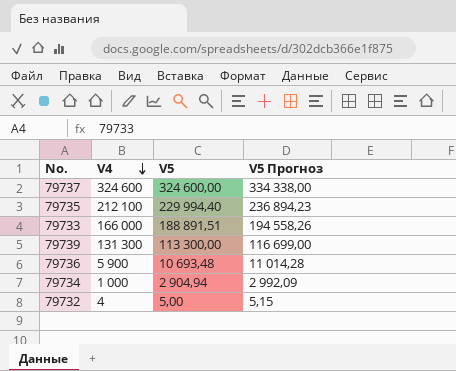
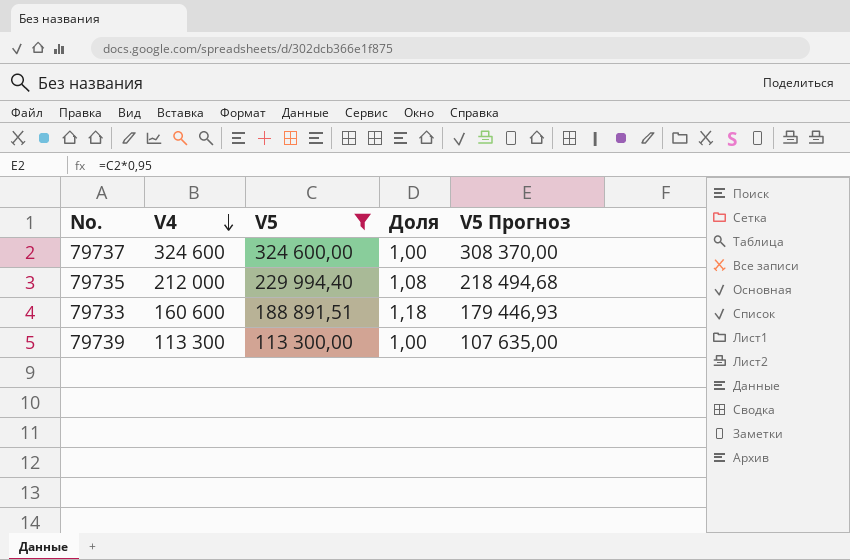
filter: none -> V5 >= 113 300,00
column Доля | formula: none -> [V5] / [V4]
column V5 Прогноз | formula: [V5] * 1,03 -> [V5] * 0,95
79735 | V4: 212 100 -> 212 000
79733 | V4: 166 000 -> 160 600
79739 | V4: 131 300 -> 113 300

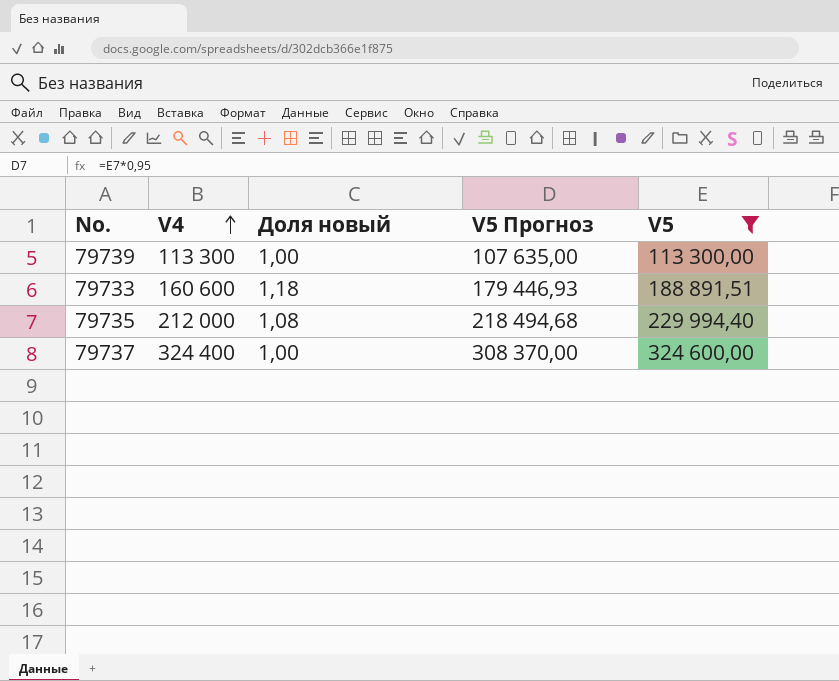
row order: V4 descending -> V4 ascending
column name: Доля -> Доля новый
column V5 | position: 3 -> 5
79737 | V4: 324 600 -> 324 400

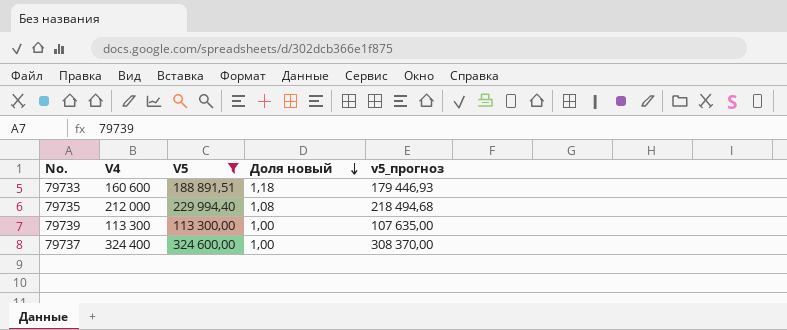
row order: V4 ascending -> Доля новый descending
column V5 | position: 5 -> 3
column name: V5 Прогноз -> v5_прогноз

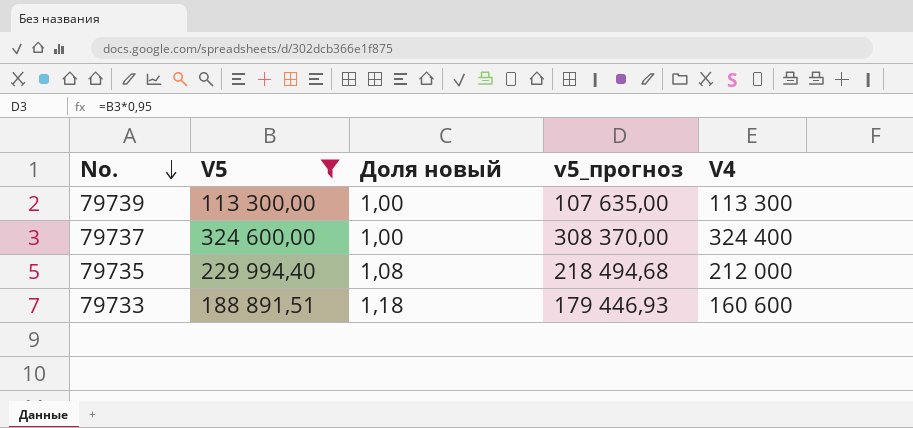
row order: Доля новый descending -> No. descending
column V4 | position: 2 -> 5

